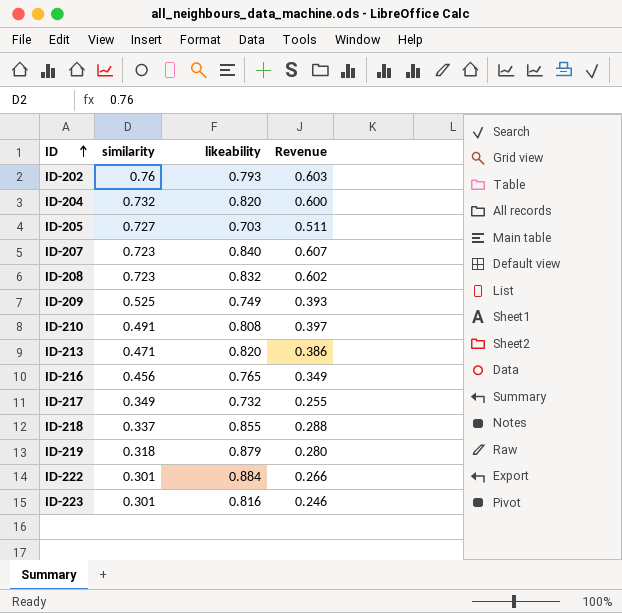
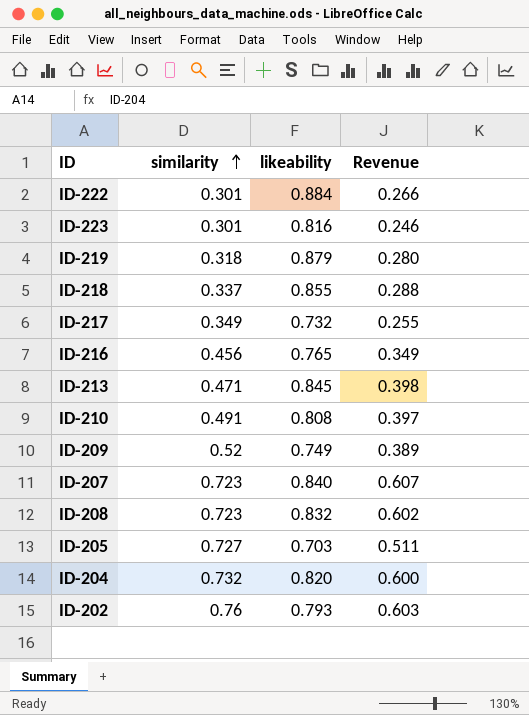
row order: ID ascending -> similarity ascending
ID-213 | likeability: 0.820 -> 0.845
ID-213 | Revenue: 0.386 -> 0.398
ID-209 | similarity: 0.525 -> 0.52
ID-209 | Revenue: 0.393 -> 0.389

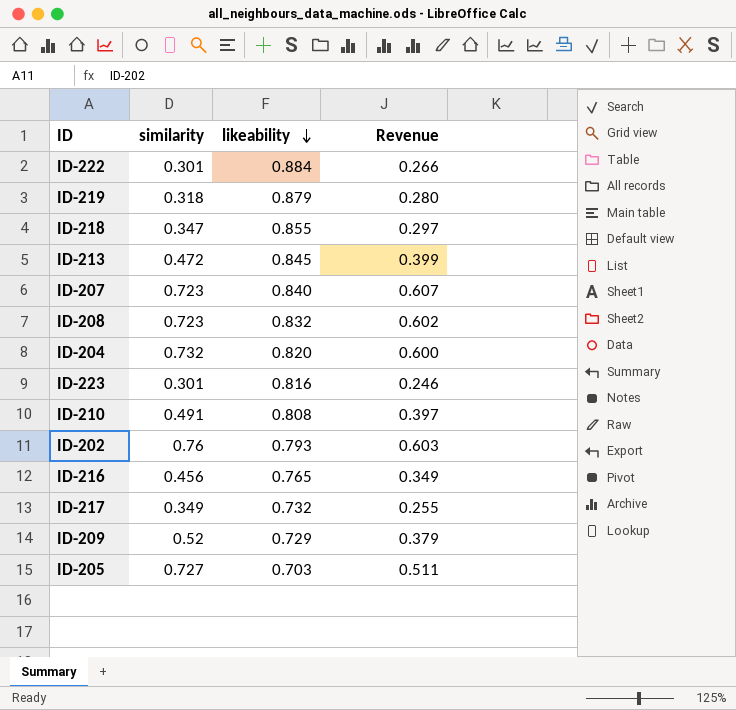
row order: similarity ascending -> likeability descending
ID-218 | similarity: 0.337 -> 0.347
ID-218 | Revenue: 0.288 -> 0.297
ID-213 | similarity: 0.471 -> 0.472
ID-213 | Revenue: 0.398 -> 0.399
ID-209 | likeability: 0.749 -> 0.729
ID-209 | Revenue: 0.389 -> 0.379

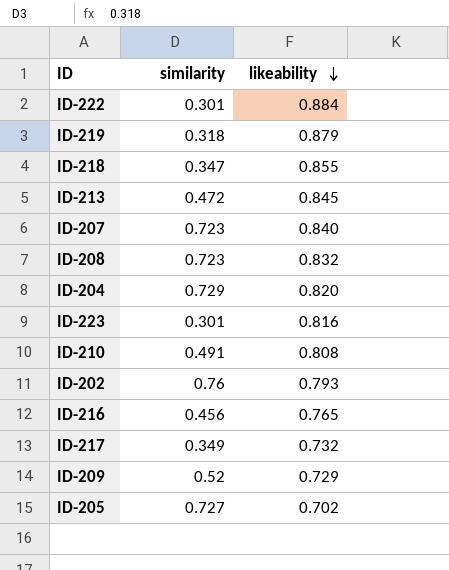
column Revenue | formula: [similarity] * [likeability] -> none
ID-204 | similarity: 0.732 -> 0.729
ID-205 | likeability: 0.703 -> 0.702

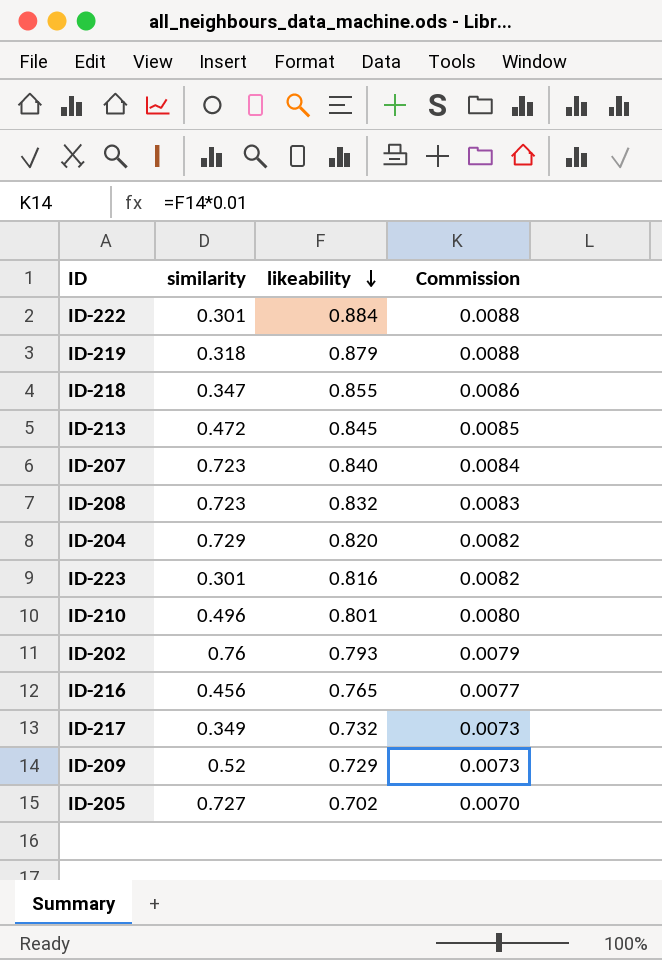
column Commission | formula: none -> [likeability] * 0.01
ID-210 | similarity: 0.491 -> 0.496
ID-210 | likeability: 0.808 -> 0.801

